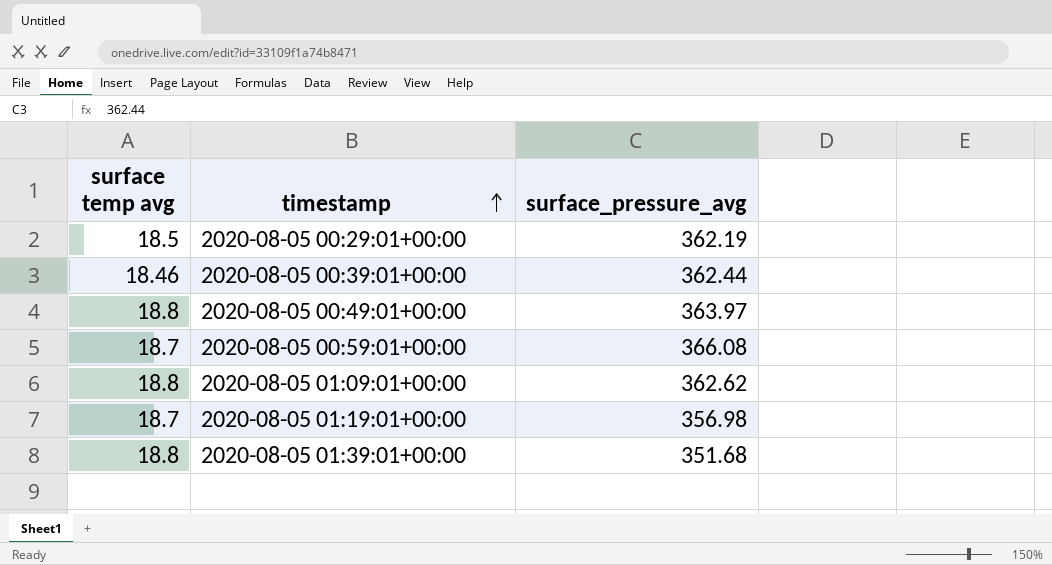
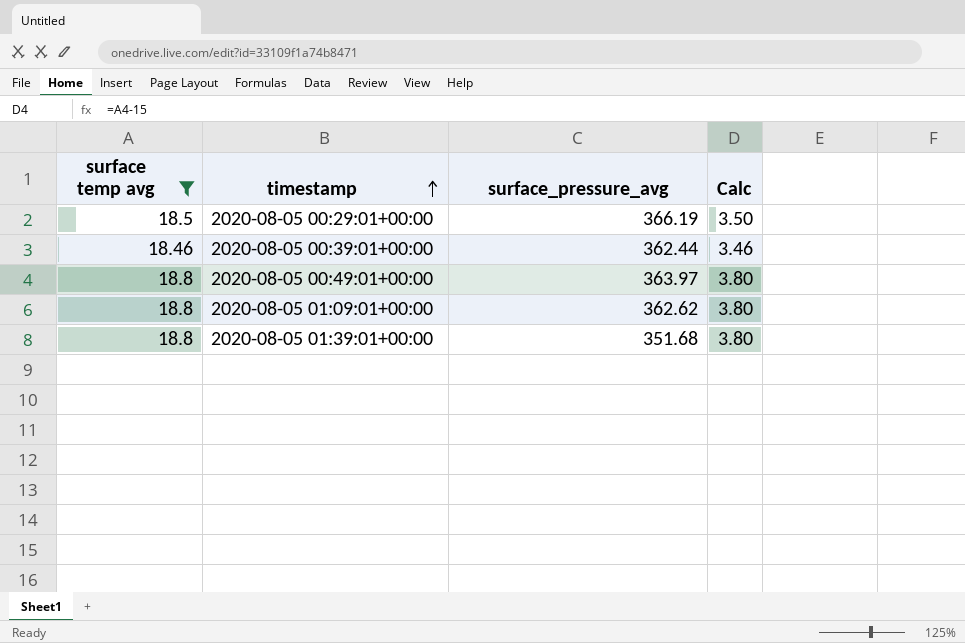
filter: none -> surface temp avg != 18.7
column Calc | formula: none -> [surface temp avg] - 15
2020-08-05 00:29:01+00:00 | surface_pressure_avg: 362.19 -> 366.19

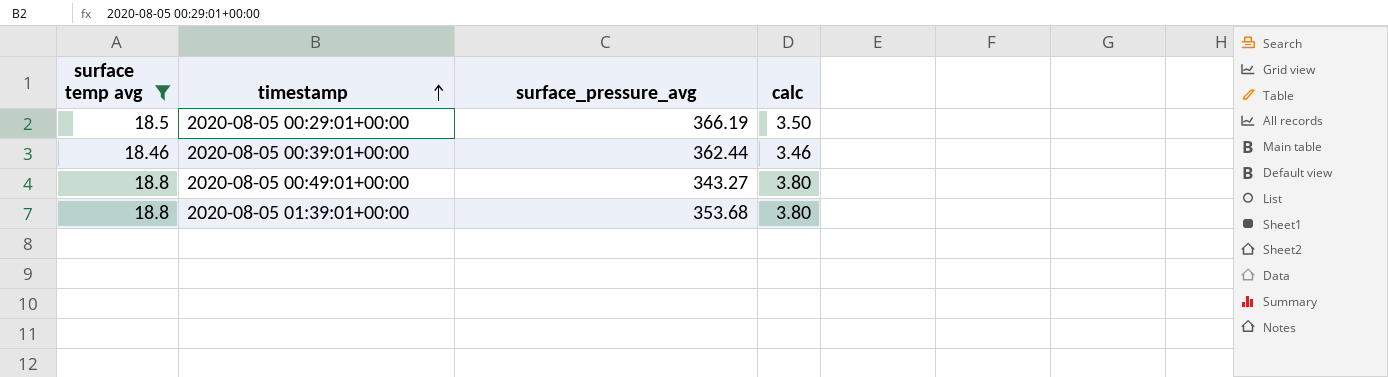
column name: Calc -> calc
row 2020-08-05 01:09:01+00:00: 18.8 | 362.62 | 3.80 -> none
2020-08-05 00:49:01+00:00 | surface_pressure_avg: 363.97 -> 343.27
2020-08-05 01:39:01+00:00 | surface_pressure_avg: 351.68 -> 353.68

